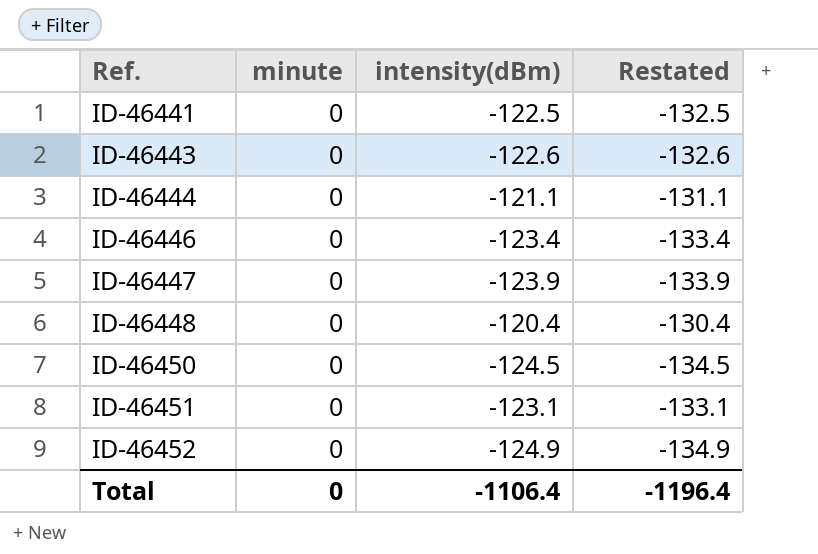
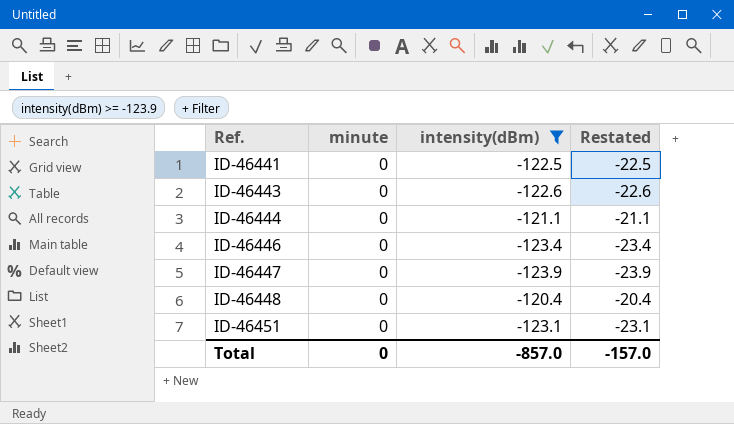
filter: none -> intensity(dBm) >= -123.9
column Restated | formula: [intensity(dBm)] - 10 -> [intensity(dBm)] + 100
Total | intensity(dBm): -1106.4 -> -857.0
Total | Restated: -1196.4 -> -157.0

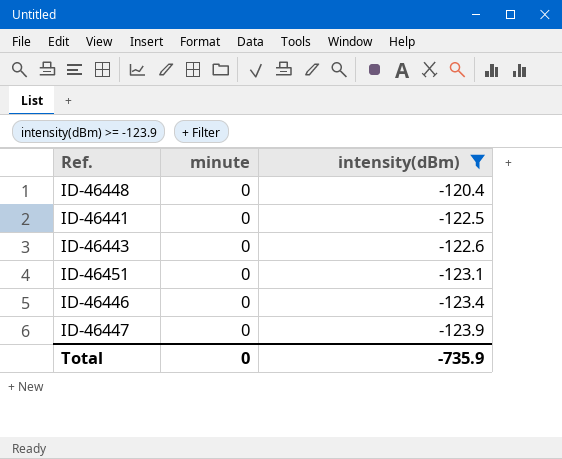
row order: Ref. ascending -> intensity(dBm) descending
column Restated | formula: [intensity(dBm)] + 100 -> none
row ID-46444: 0 | -121.1 | -21.1 -> none
Total | intensity(dBm): -857.0 -> -735.9

